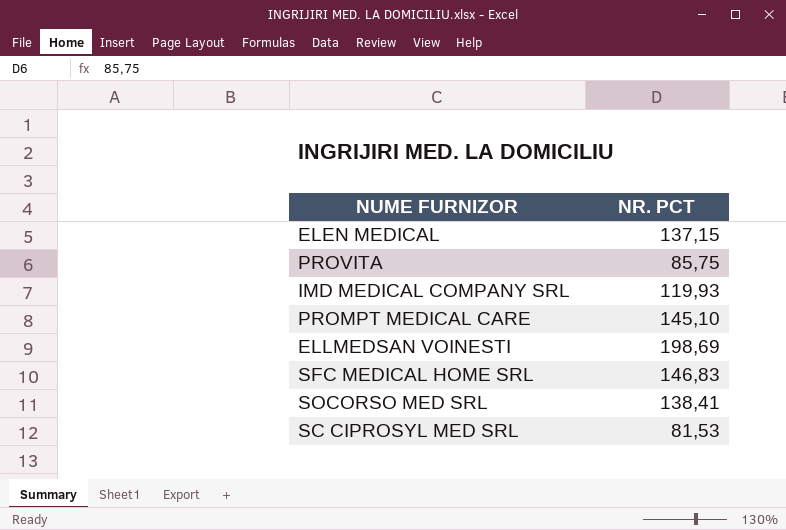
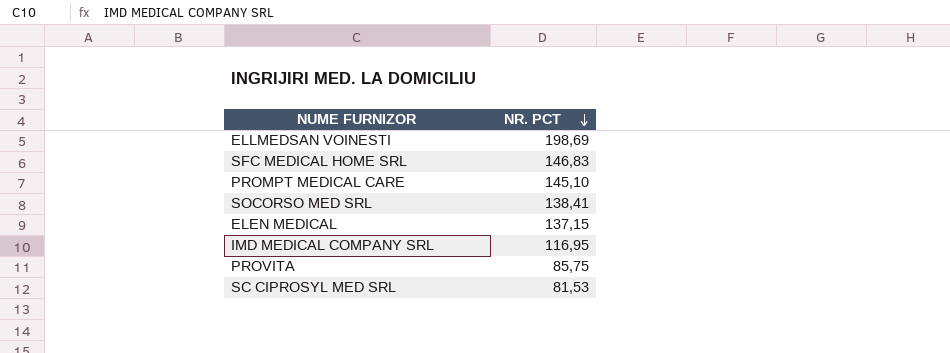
row order: none -> NR. PCT descending
IMD MEDICAL COMPANY SRL | NR. PCT: 119,93 -> 116,95

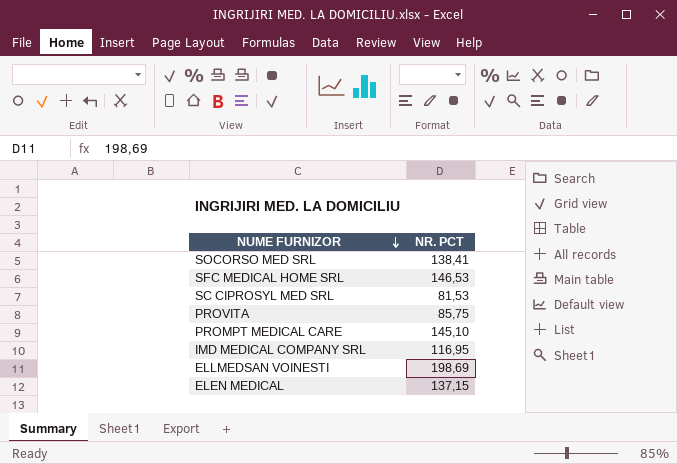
row order: NR. PCT descending -> NUME FURNIZOR descending
SFC MEDICAL HOME SRL | NR. PCT: 146,83 -> 146,53

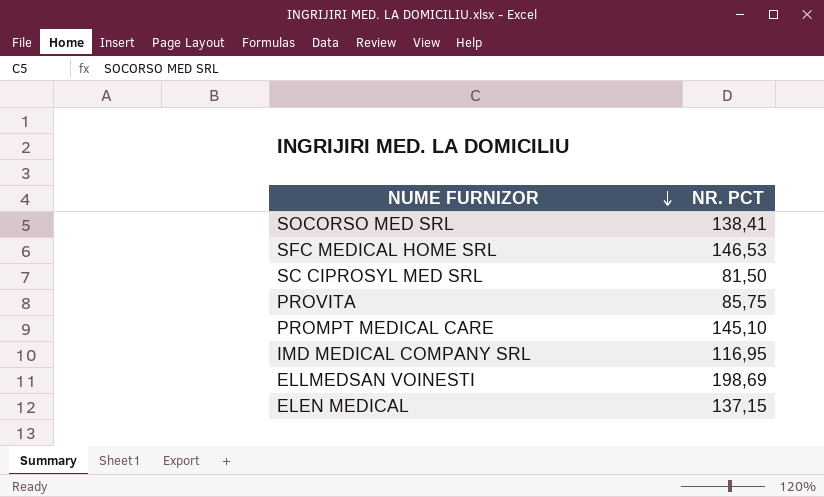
SC CIPROSYL MED SRL | NR. PCT: 81,53 -> 81,50

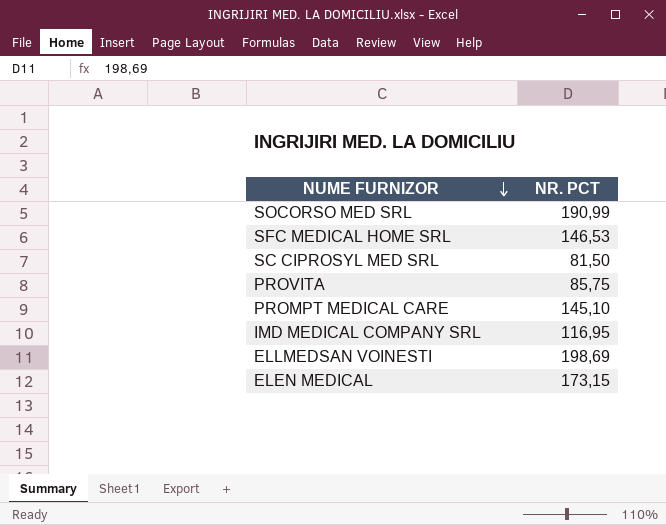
SOCORSO MED SRL | NR. PCT: 138,41 -> 190,99
ELEN MEDICAL | NR. PCT: 137,15 -> 173,15

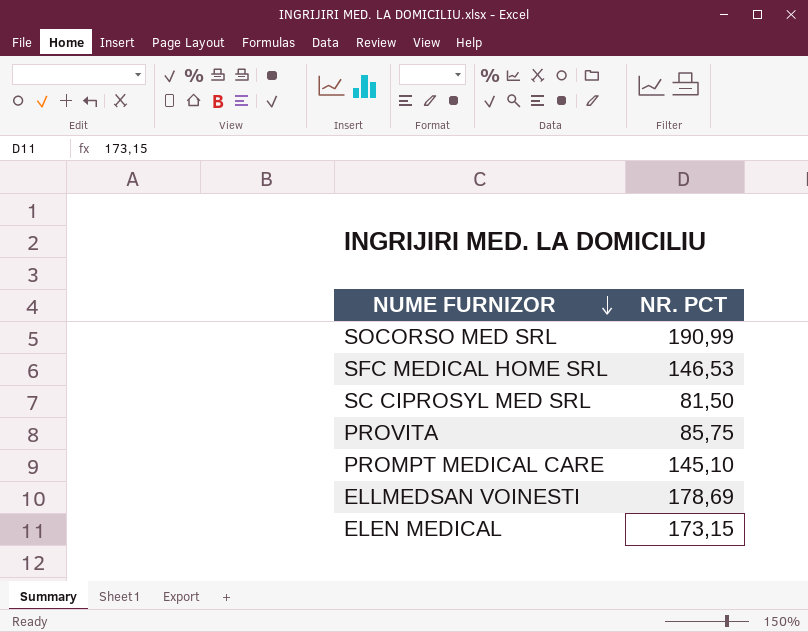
row IMD MEDICAL COMPANY SRL: 116,95 -> none
ELLMEDSAN VOINESTI | NR. PCT: 198,69 -> 178,69

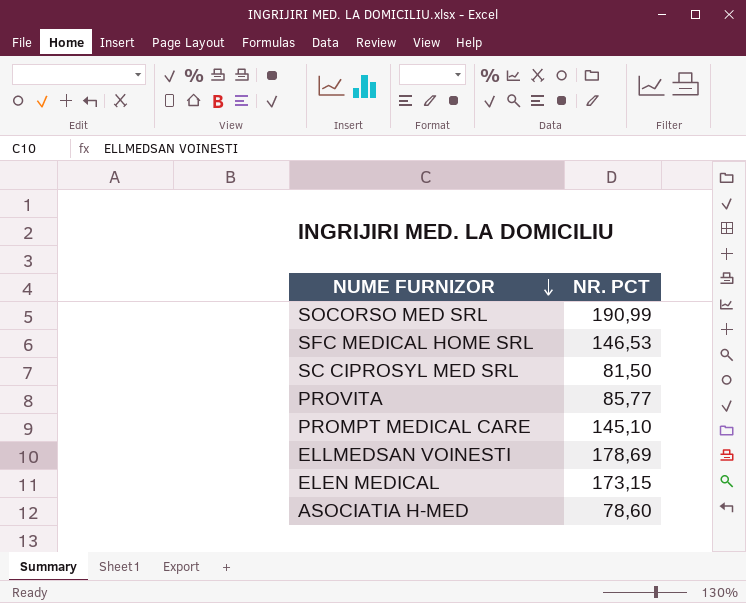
PROVITA | NR. PCT: 85,75 -> 85,77
row ASOCIATIA H-MED: none -> 78,60

